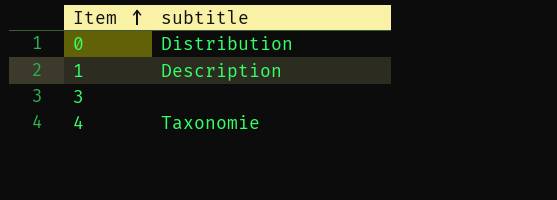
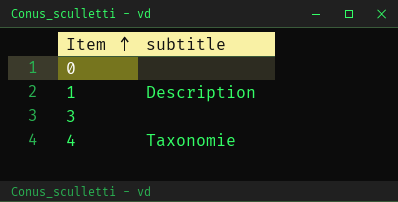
0 | subtitle: Distribution -> none

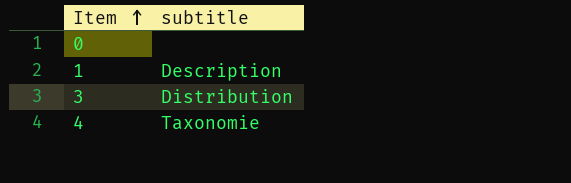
3 | subtitle: none -> Distribution

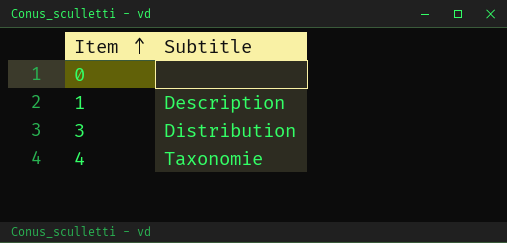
column name: subtitle -> Subtitle

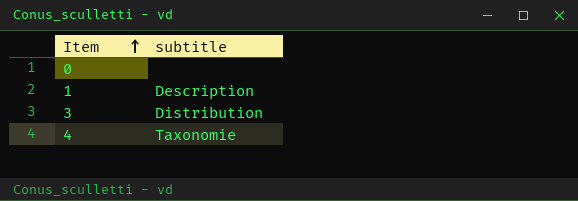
column name: Subtitle -> subtitle

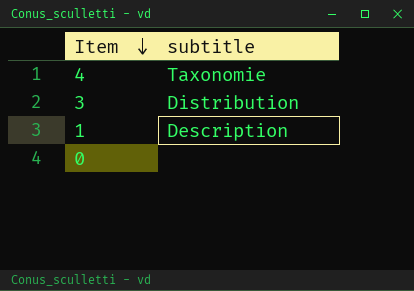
row order: Item ascending -> Item descending

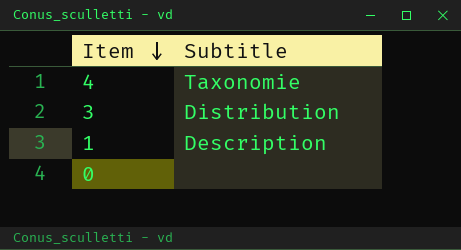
column name: subtitle -> Subtitle

